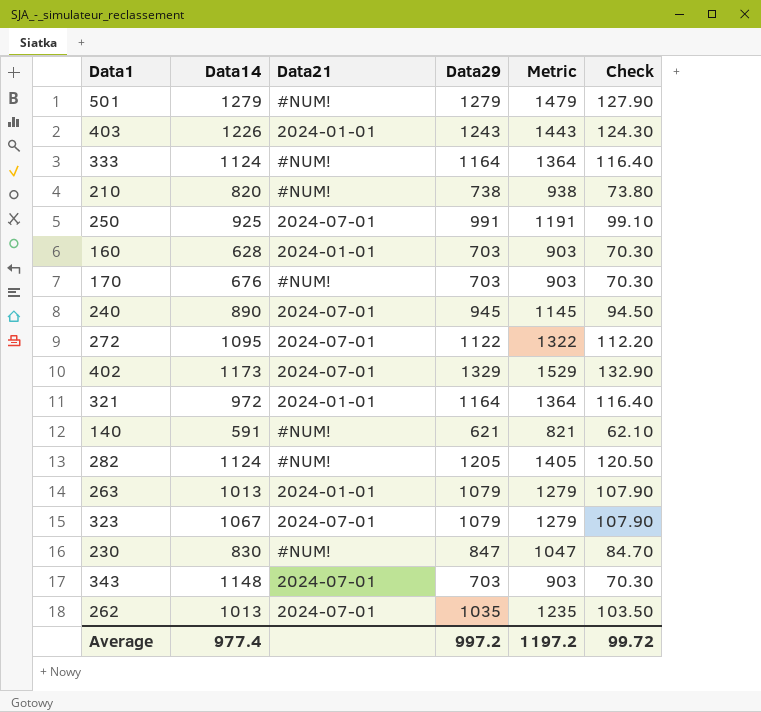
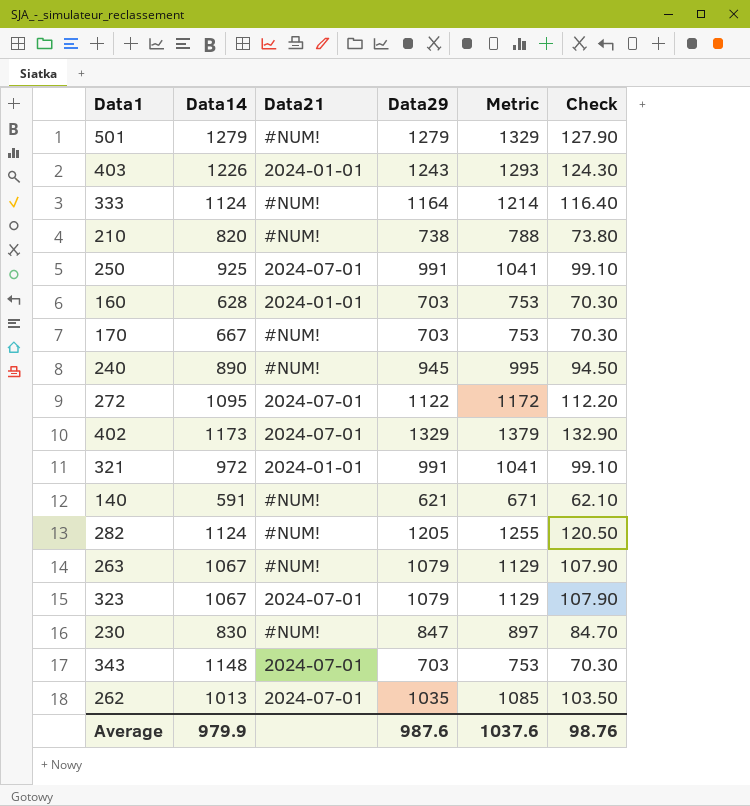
column Metric | formula: [Data29] + 200 -> [Data29] + 50
170 | Data14: 676 -> 667
240 | Data21: 2024-07-01 -> #NUM!
321 | Data29: 1164 -> 991
321 | Check: 116.40 -> 99.10
263 | Data14: 1013 -> 1067
263 | Data21: 2024-01-01 -> #NUM!
Average | Data14: 977.4 -> 979.9
Average | Data29: 997.2 -> 987.6
Average | Metric: 1197.2 -> 1037.6
Average | Check: 99.72 -> 98.76

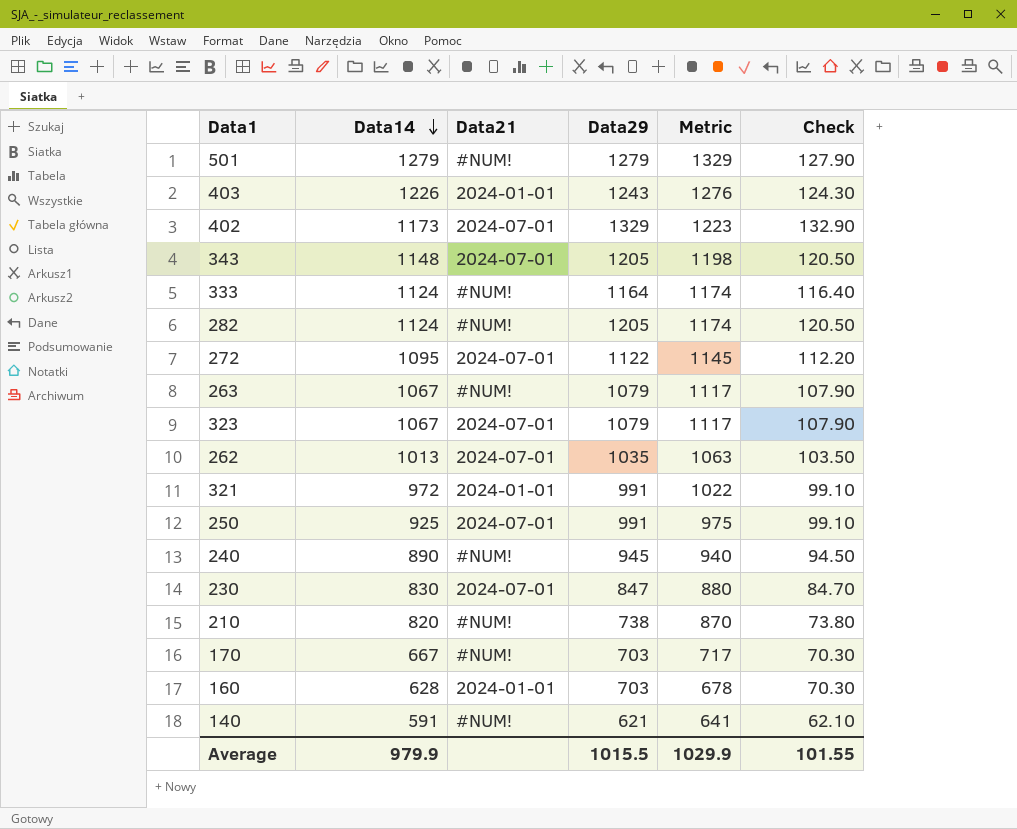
row order: none -> Data14 descending
column Metric | formula: [Data29] + 50 -> [Data14] + 50
343 | Data29: 703 -> 1205
343 | Check: 70.30 -> 120.50
230 | Data21: #NUM! -> 2024-07-01
Average | Data29: 987.6 -> 1015.5
Average | Metric: 1037.6 -> 1029.9
Average | Check: 98.76 -> 101.55

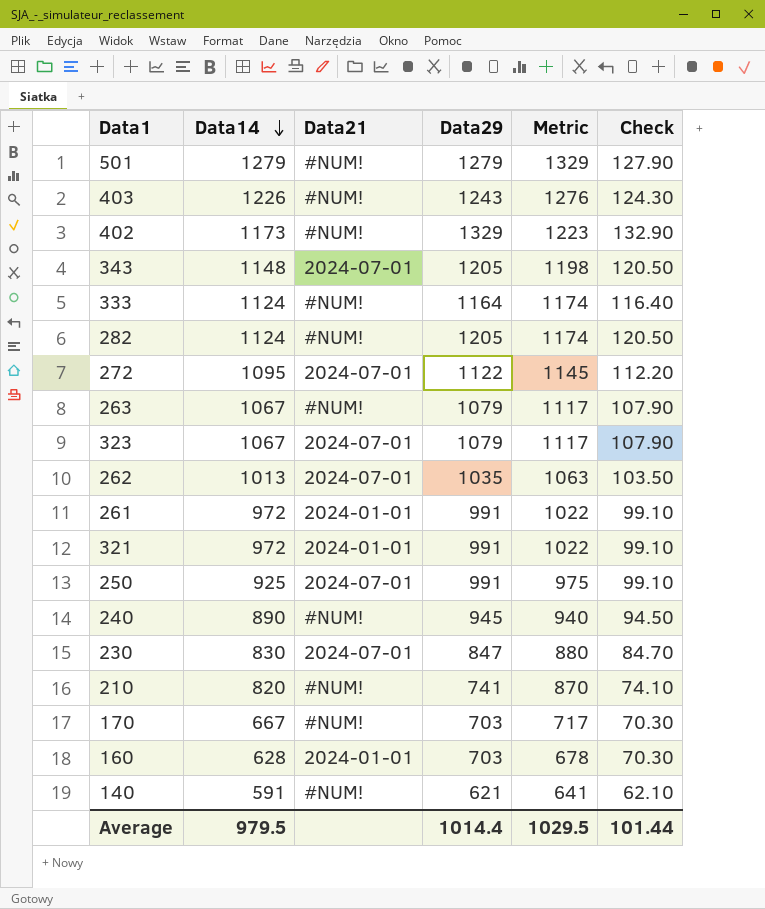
403 | Data21: 2024-01-01 -> #NUM!
402 | Data21: 2024-07-01 -> #NUM!
row 261: none -> 972 | 2024-01-01 | 991 | 1022 | 99.10
210 | Data29: 738 -> 741
210 | Check: 73.80 -> 74.10
Average | Data14: 979.9 -> 979.5
Average | Data29: 1015.5 -> 1014.4
Average | Metric: 1029.9 -> 1029.5
Average | Check: 101.55 -> 101.44

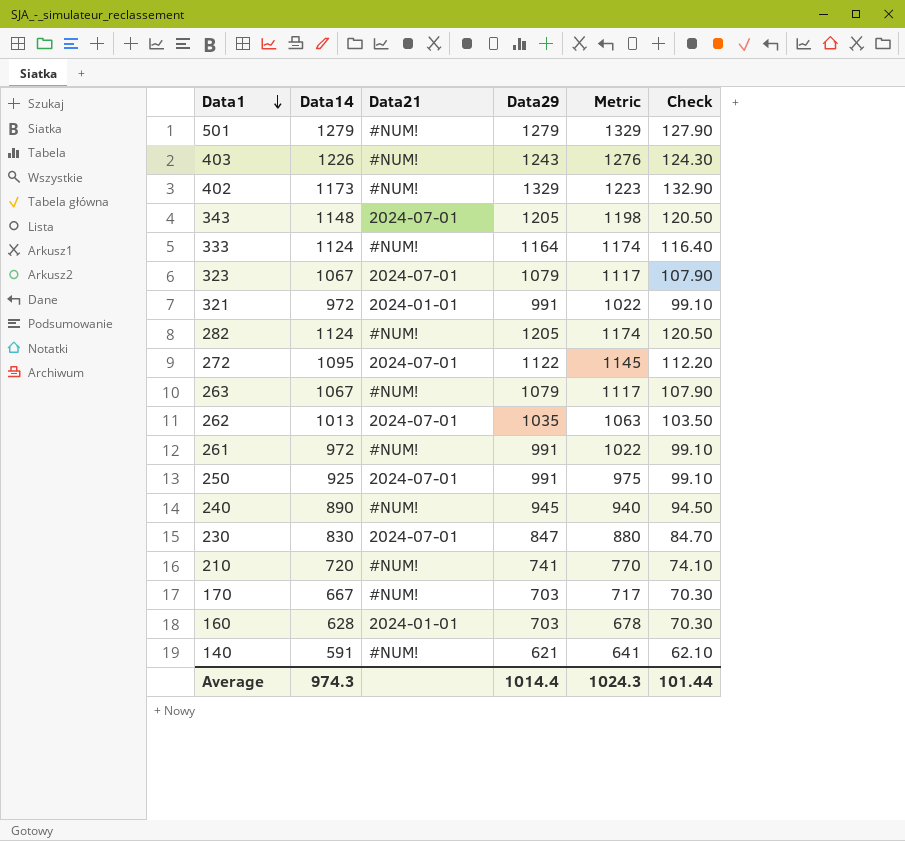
row order: Data14 descending -> Data1 descending
261 | Data21: 2024-01-01 -> #NUM!
210 | Data14: 820 -> 720
210 | Metric: 870 -> 770
Average | Data14: 979.5 -> 974.3
Average | Metric: 1029.5 -> 1024.3

